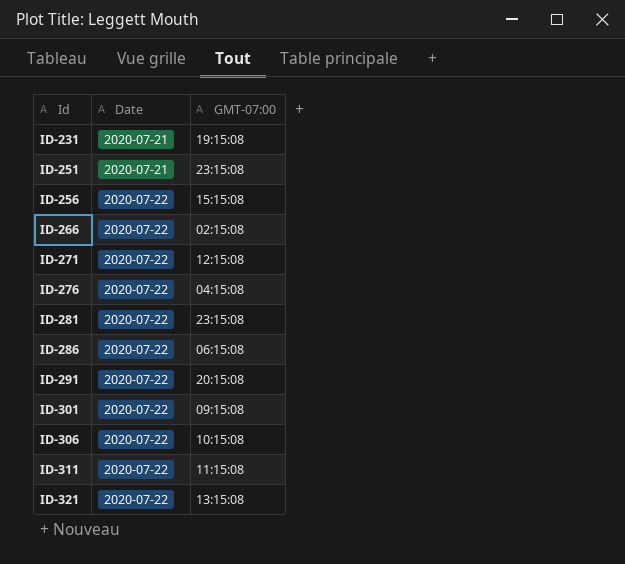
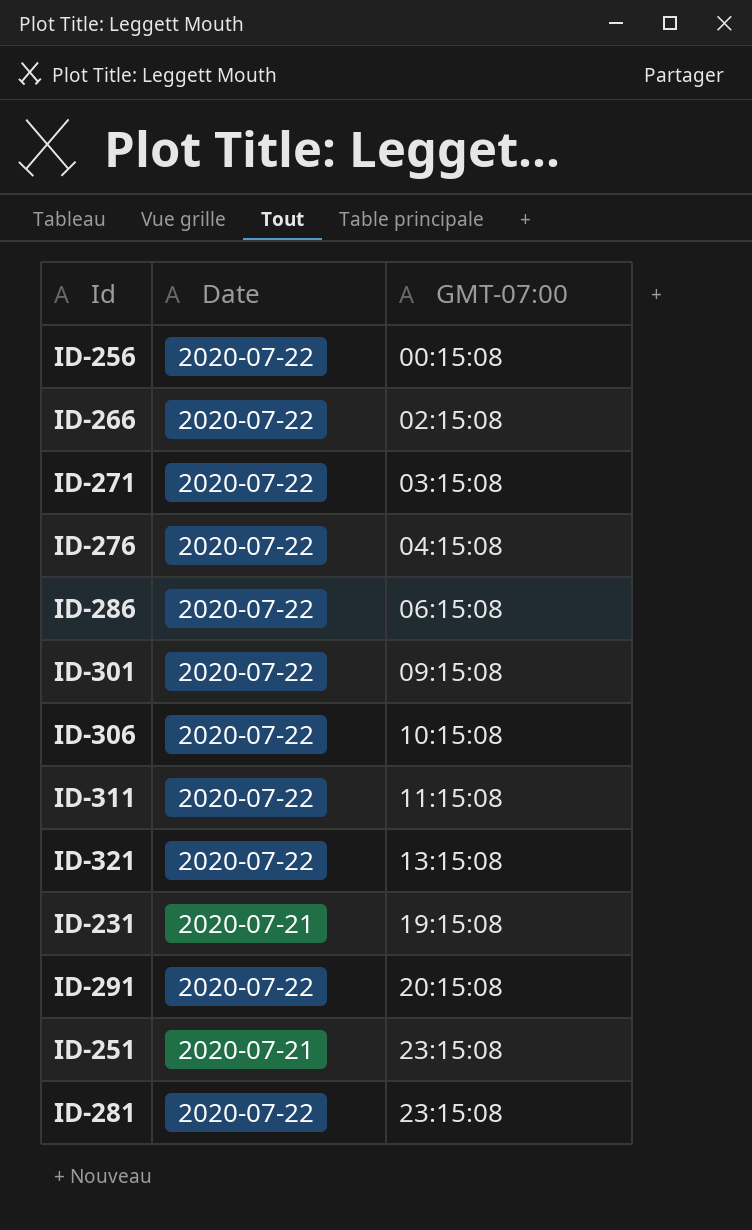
row order: Id ascending -> GMT-07:00 ascending
ID-256 | GMT-07:00: 15:15:08 -> 00:15:08
ID-271 | GMT-07:00: 12:15:08 -> 03:15:08

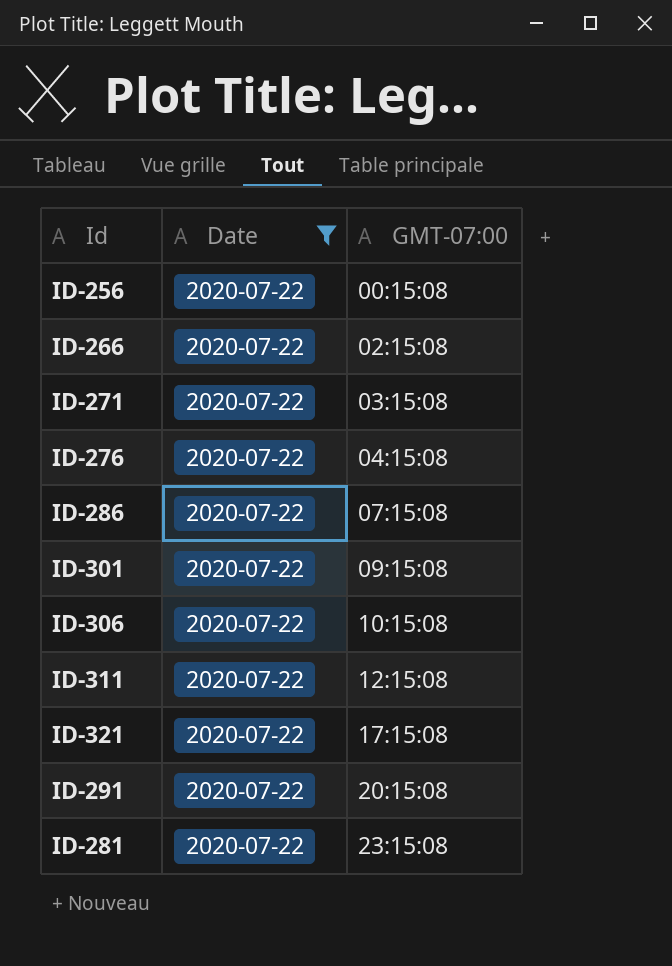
filter: none -> Date = 2020-07-22
ID-286 | GMT-07:00: 06:15:08 -> 07:15:08
ID-311 | GMT-07:00: 11:15:08 -> 12:15:08
ID-321 | GMT-07:00: 13:15:08 -> 17:15:08

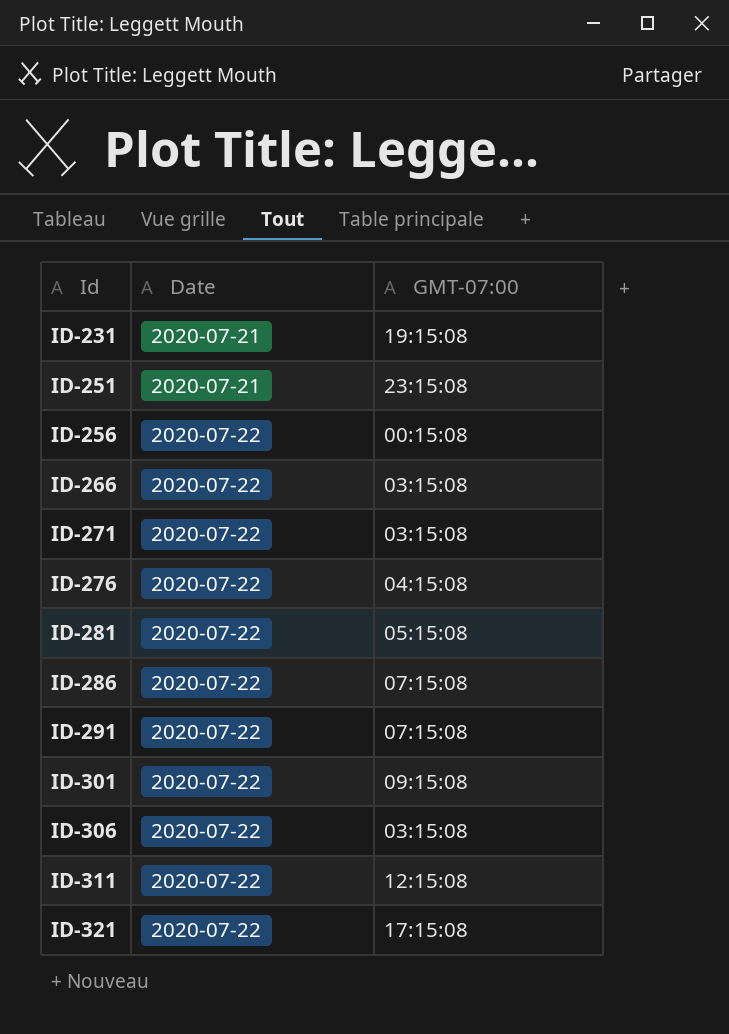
filter: Date = 2020-07-22 -> none
row order: GMT-07:00 ascending -> Id ascending
ID-266 | GMT-07:00: 02:15:08 -> 03:15:08
ID-281 | GMT-07:00: 23:15:08 -> 05:15:08
ID-291 | GMT-07:00: 20:15:08 -> 07:15:08
ID-306 | GMT-07:00: 10:15:08 -> 03:15:08

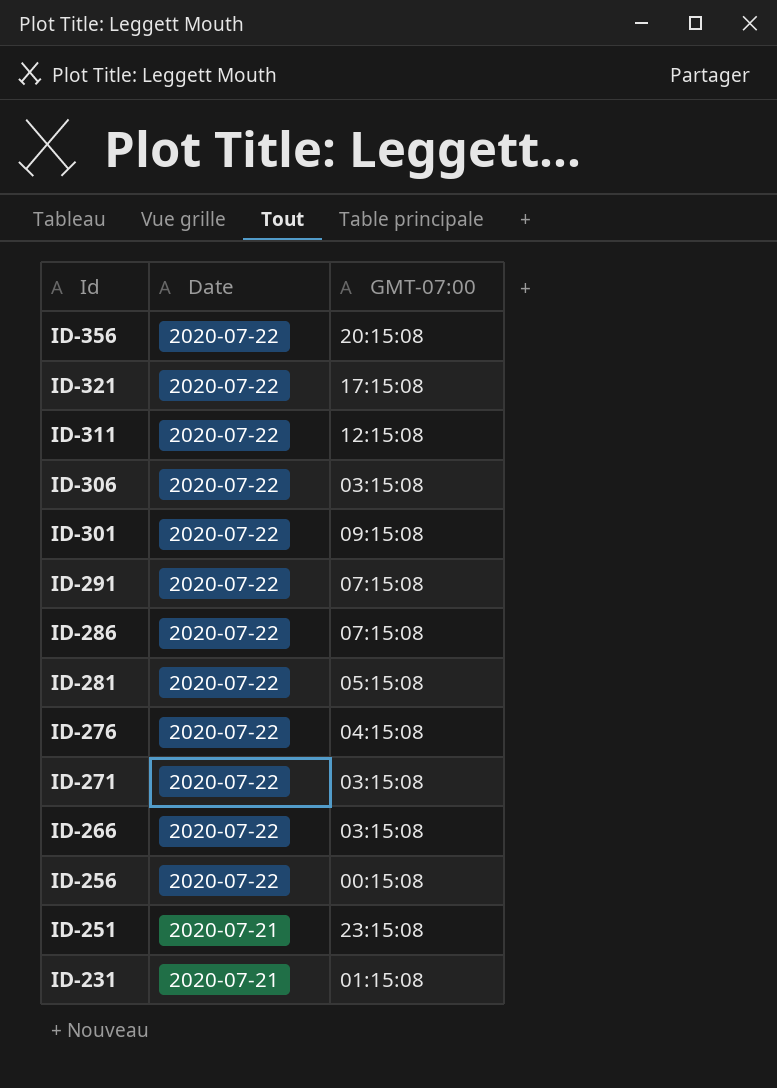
row order: Id ascending -> Id descending
row ID-356: none -> 2020-07-22 | 20:15:08
ID-231 | GMT-07:00: 19:15:08 -> 01:15:08

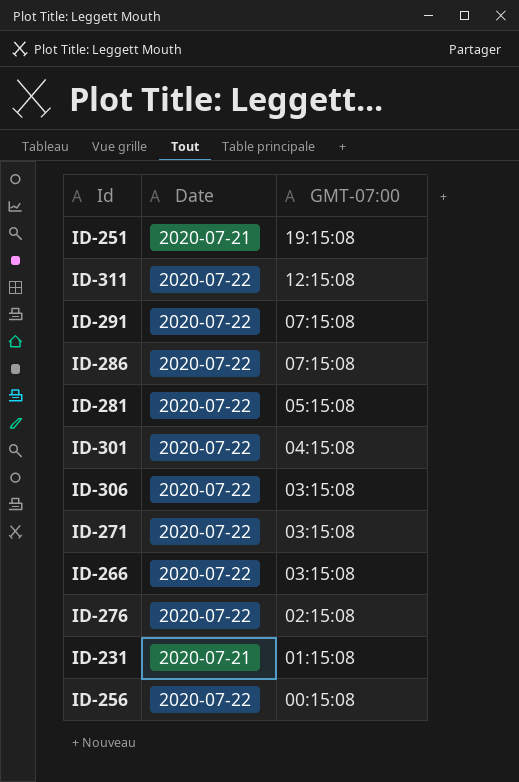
row order: Id descending -> GMT-07:00 descending
row ID-356: 2020-07-22 | 20:15:08 -> none
row ID-321: 2020-07-22 | 17:15:08 -> none
ID-251 | GMT-07:00: 23:15:08 -> 19:15:08
ID-301 | GMT-07:00: 09:15:08 -> 04:15:08
ID-276 | GMT-07:00: 04:15:08 -> 02:15:08

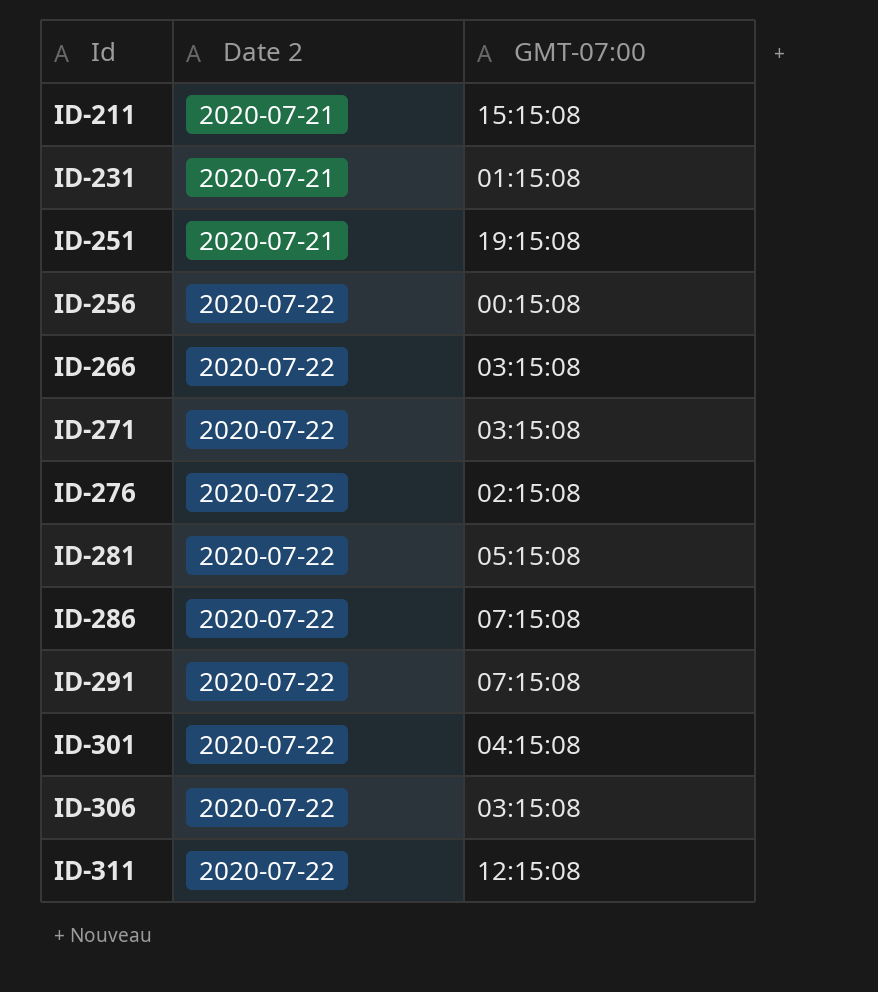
row order: GMT-07:00 descending -> Id ascending
column name: Date -> Date 2
row ID-211: none -> 2020-07-21 | 15:15:08

